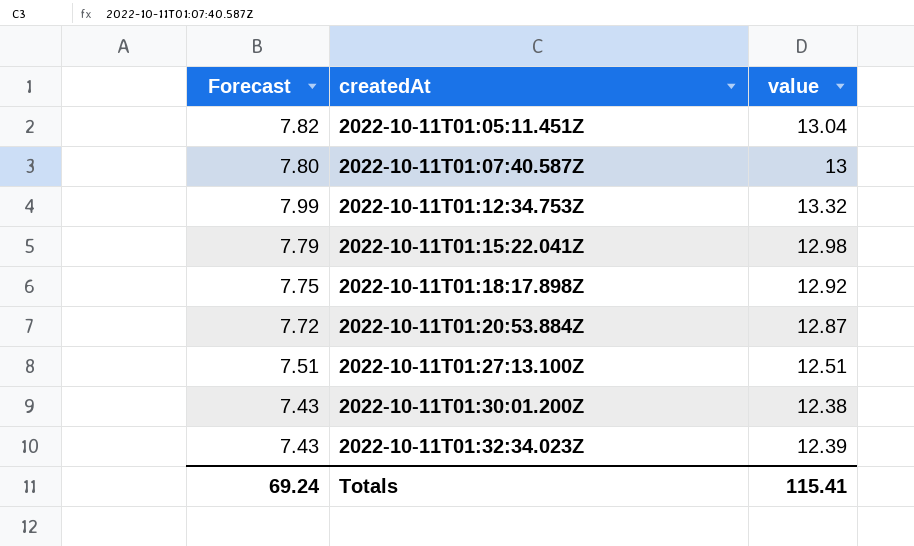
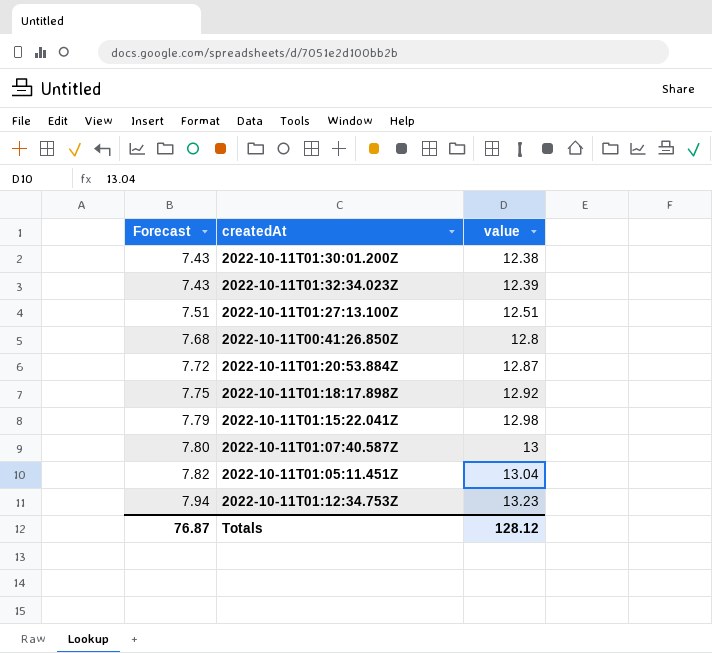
row order: createdAt ascending -> Forecast ascending
row 2022-10-11T00:41:26.850Z: none -> 7.68 | 12.8
2022-10-11T01:12:34.753Z | Forecast: 7.99 -> 7.94
2022-10-11T01:12:34.753Z | value: 13.32 -> 13.23
Totals | Forecast: 69.24 -> 76.87
Totals | value: 115.41 -> 128.12

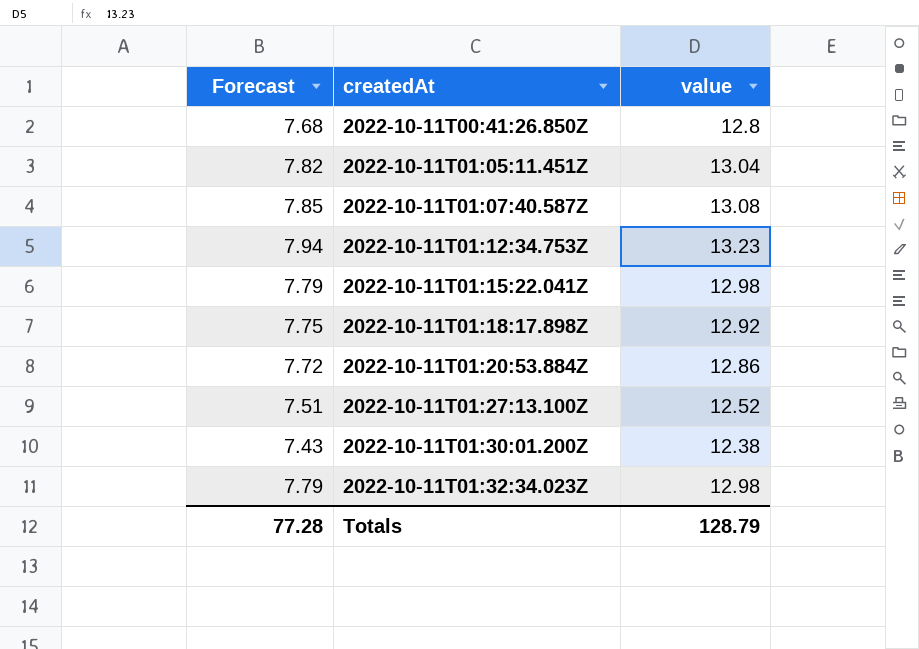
row order: Forecast ascending -> createdAt ascending
2022-10-11T01:07:40.587Z | Forecast: 7.80 -> 7.85
2022-10-11T01:07:40.587Z | value: 13 -> 13.08
2022-10-11T01:20:53.884Z | value: 12.87 -> 12.86
2022-10-11T01:27:13.100Z | value: 12.51 -> 12.52
2022-10-11T01:32:34.023Z | Forecast: 7.43 -> 7.79
2022-10-11T01:32:34.023Z | value: 12.39 -> 12.98
Totals | Forecast: 76.87 -> 77.28
Totals | value: 128.12 -> 128.79

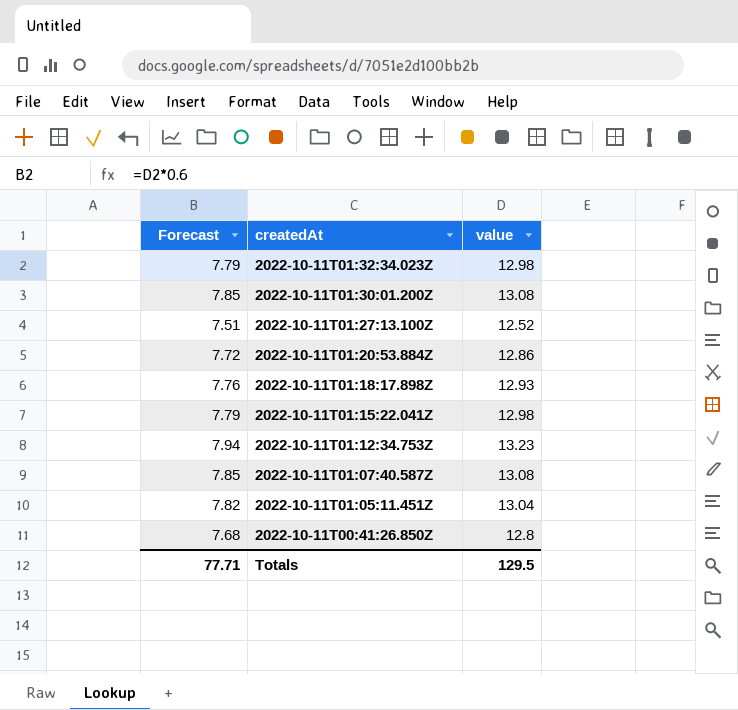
row order: createdAt ascending -> createdAt descending
2022-10-11T01:30:01.200Z | Forecast: 7.43 -> 7.85
2022-10-11T01:30:01.200Z | value: 12.38 -> 13.08
2022-10-11T01:18:17.898Z | Forecast: 7.75 -> 7.76
2022-10-11T01:18:17.898Z | value: 12.92 -> 12.93
Totals | Forecast: 77.28 -> 77.71
Totals | value: 128.79 -> 129.5

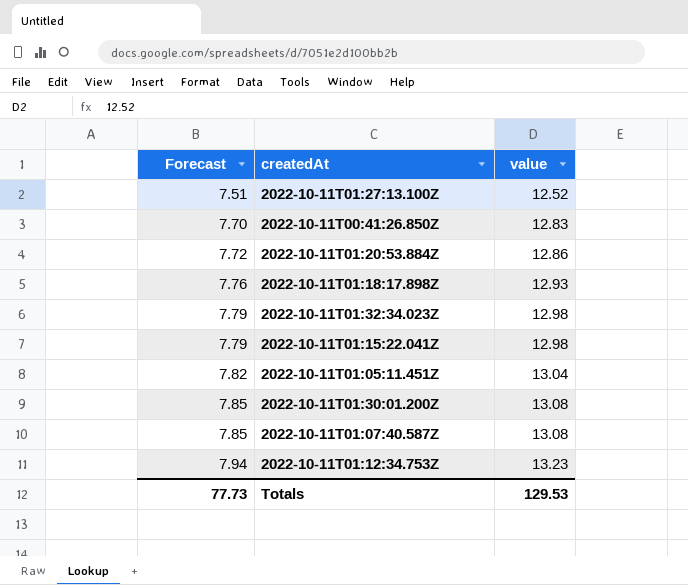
row order: createdAt descending -> Forecast ascending
2022-10-11T00:41:26.850Z | Forecast: 7.68 -> 7.70
2022-10-11T00:41:26.850Z | value: 12.8 -> 12.83
Totals | Forecast: 77.71 -> 77.73
Totals | value: 129.5 -> 129.53

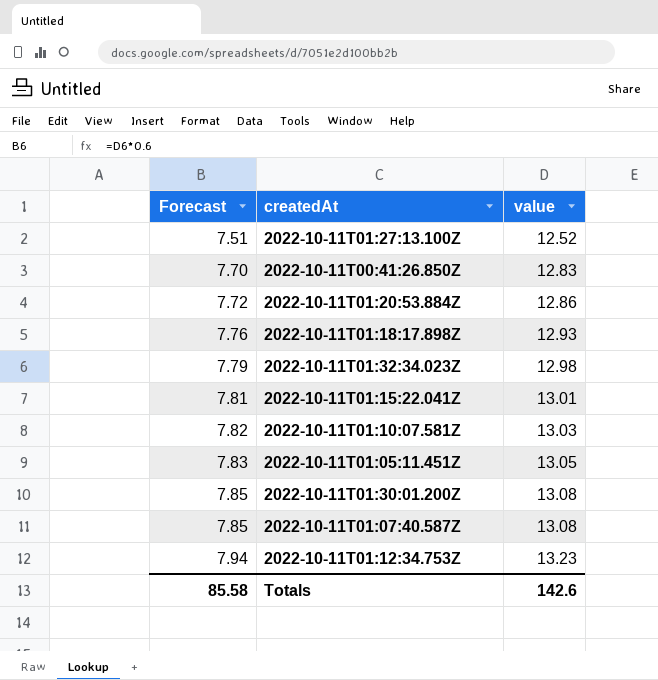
2022-10-11T01:15:22.041Z | Forecast: 7.79 -> 7.81
2022-10-11T01:15:22.041Z | value: 12.98 -> 13.01
row 2022-10-11T01:10:07.581Z: none -> 7.82 | 13.03
2022-10-11T01:05:11.451Z | Forecast: 7.82 -> 7.83
2022-10-11T01:05:11.451Z | value: 13.04 -> 13.05
Totals | Forecast: 77.73 -> 85.58
Totals | value: 129.53 -> 142.6

